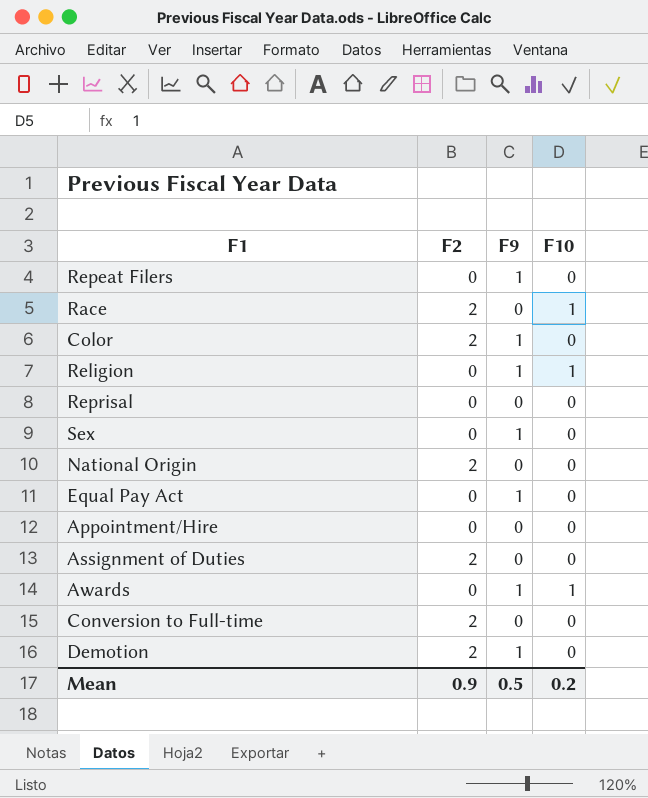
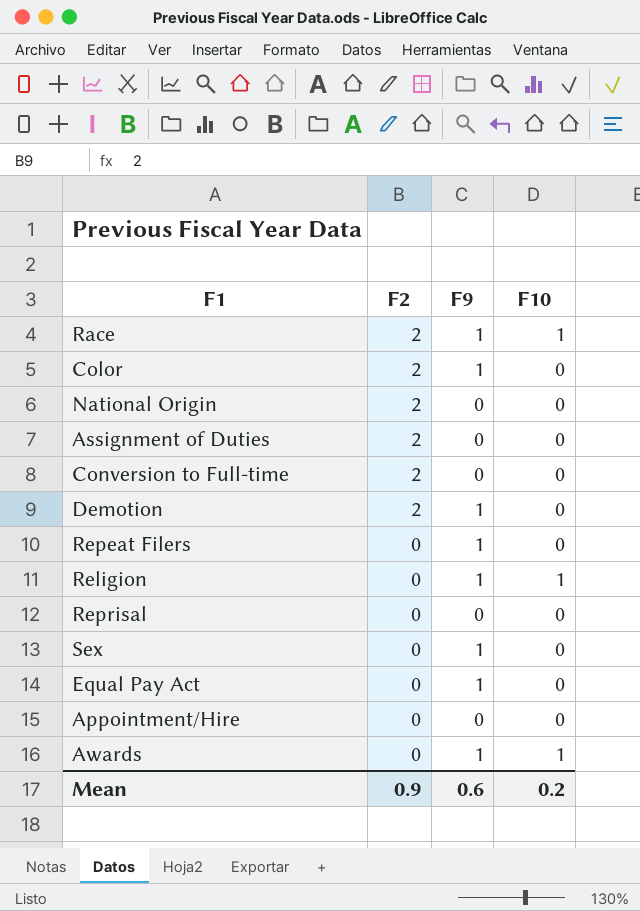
row order: none -> F2 descending
Race | F9: 0 -> 1
Mean | F9: 0.5 -> 0.6

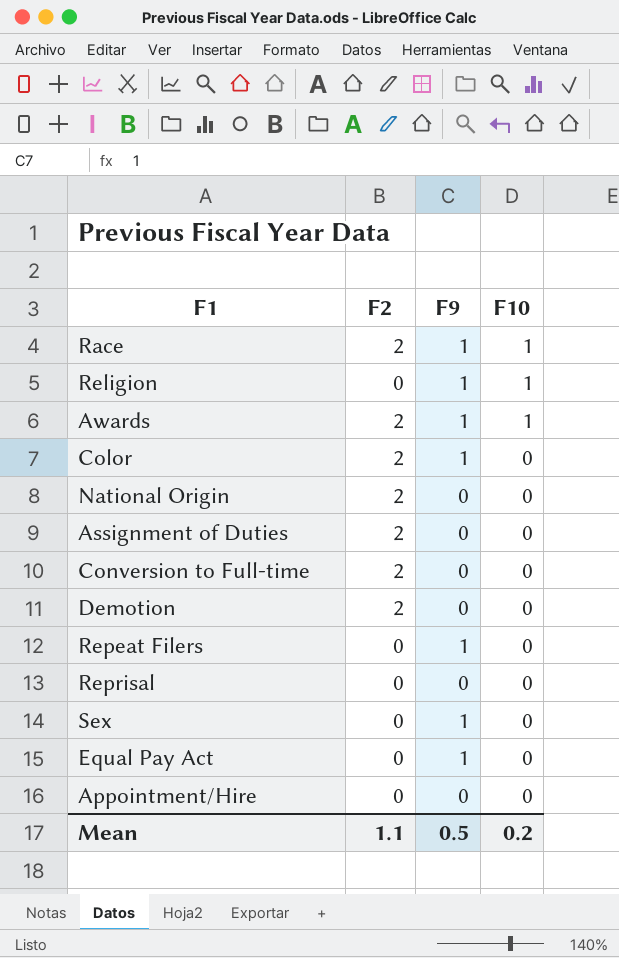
row order: F2 descending -> F10 descending
Awards | F2: 0 -> 2
Demotion | F9: 1 -> 0
Mean | F2: 0.9 -> 1.1
Mean | F9: 0.6 -> 0.5

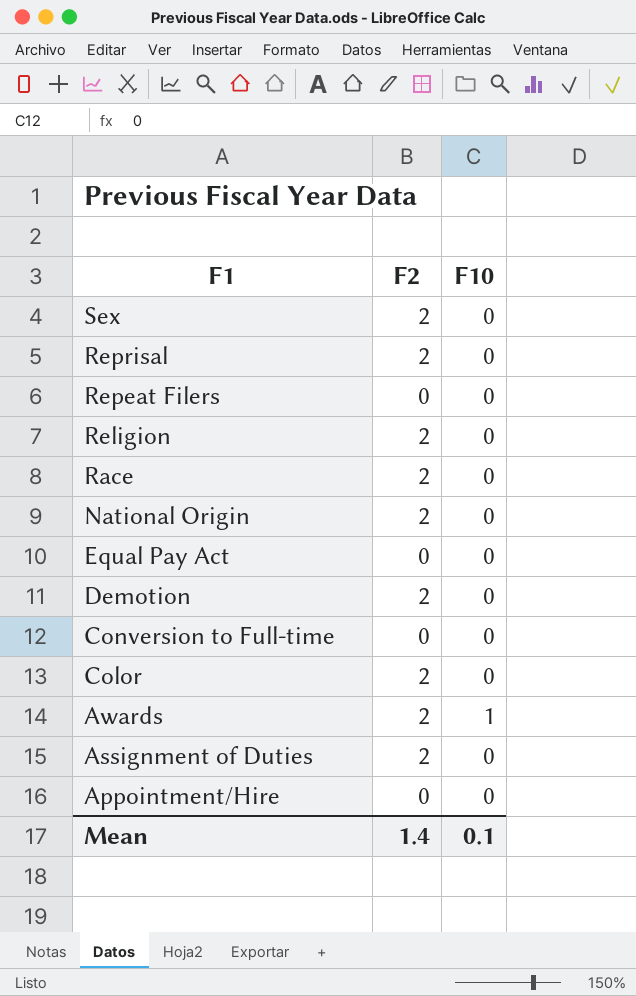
row order: F10 descending -> F1 descending
column F9 | position: 3 -> none
Sex | F2: 0 -> 2
Reprisal | F2: 0 -> 2
Religion | F2: 0 -> 2
Religion | F10: 1 -> 0
Race | F10: 1 -> 0
Conversion to Full-time | F2: 2 -> 0
Mean | F2: 1.1 -> 1.4
Mean | F10: 0.2 -> 0.1

